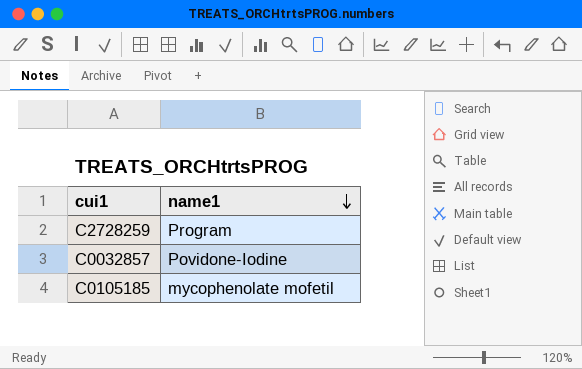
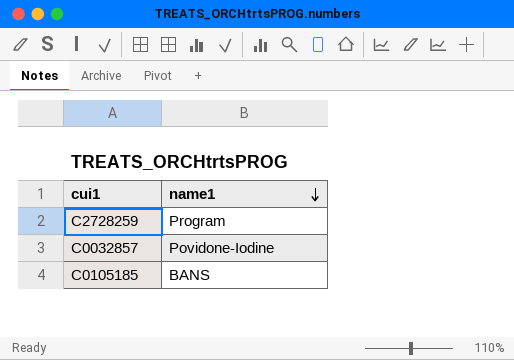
C0105185 | name1: mycophenolate mofetil -> BANS

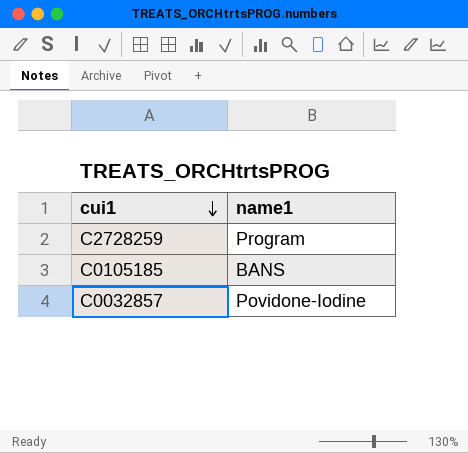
row order: name1 descending -> cui1 descending

